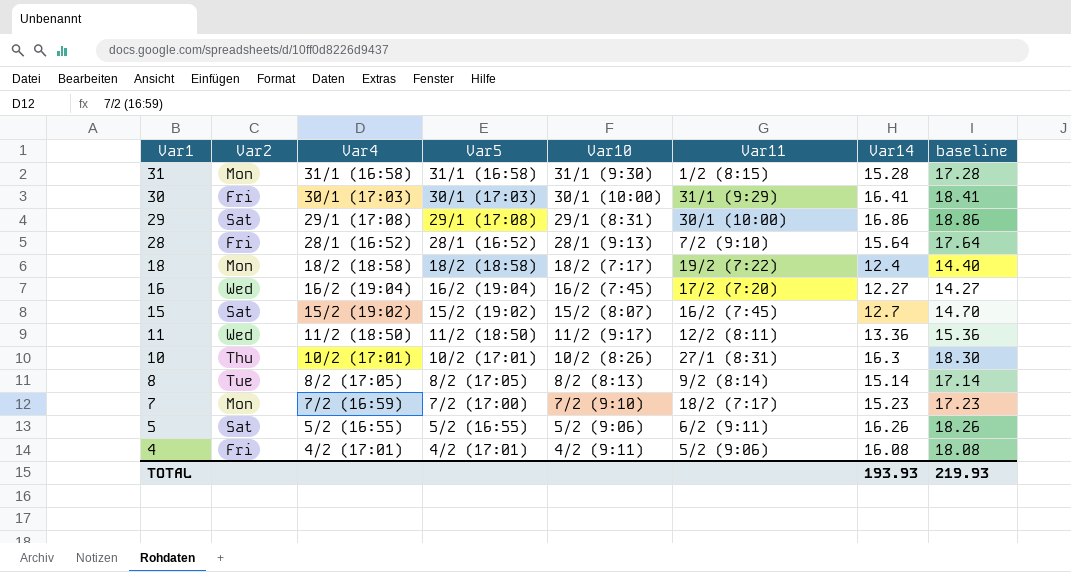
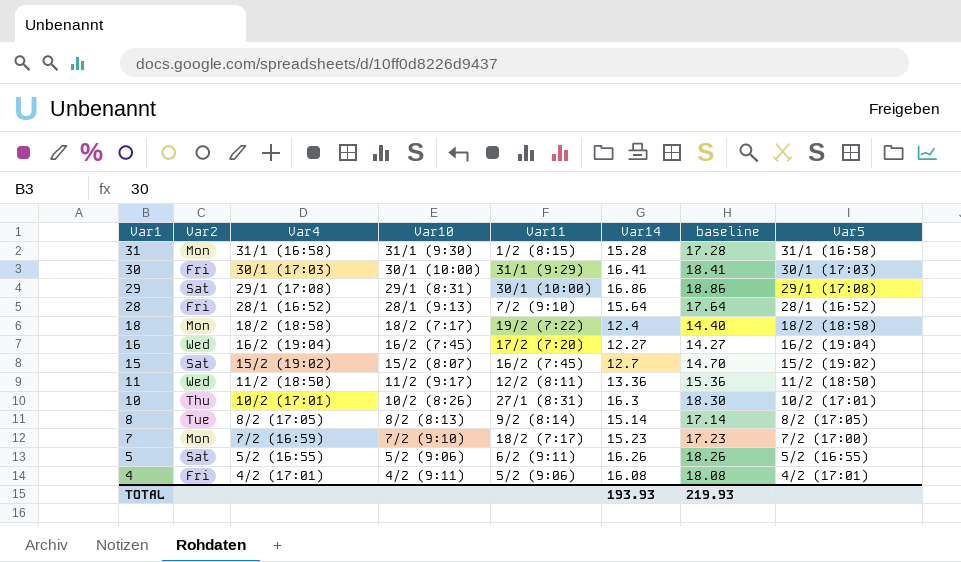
column Var5 | position: 4 -> 8

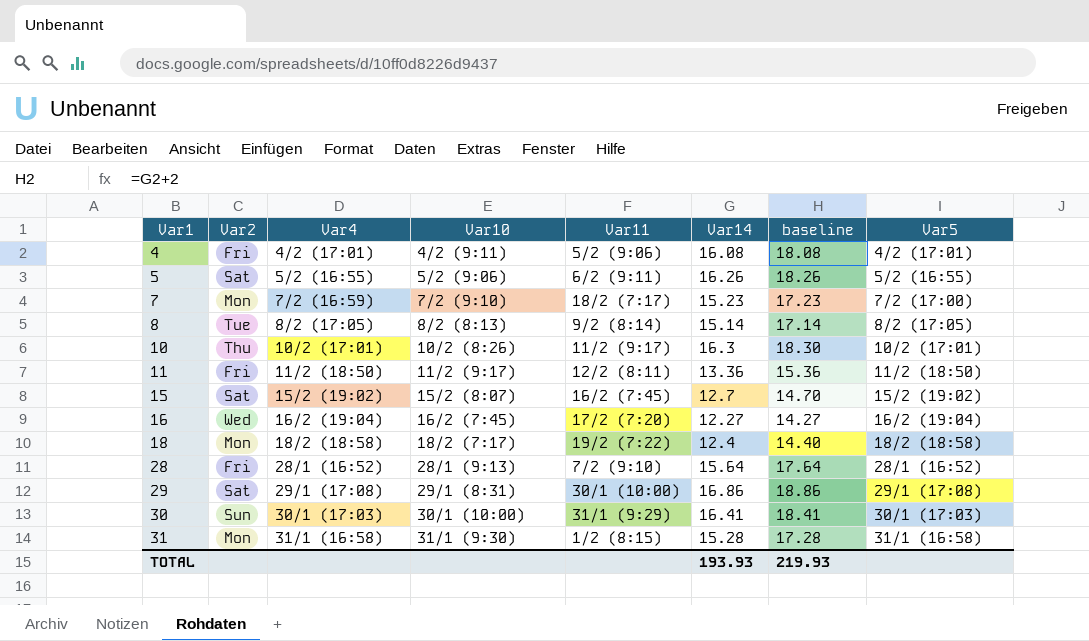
row order: Var1 descending -> Var1 ascending
10 | Var11: 27/1 (8:31) -> 11/2 (9:17)
11 | Var2: Wed -> Fri
30 | Var2: Fri -> Sun

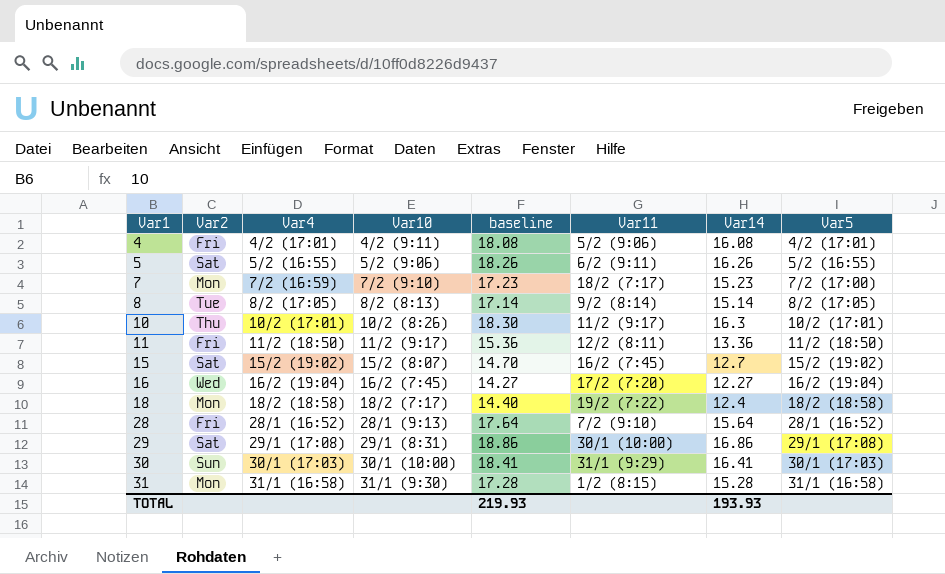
column baseline | position: 7 -> 5

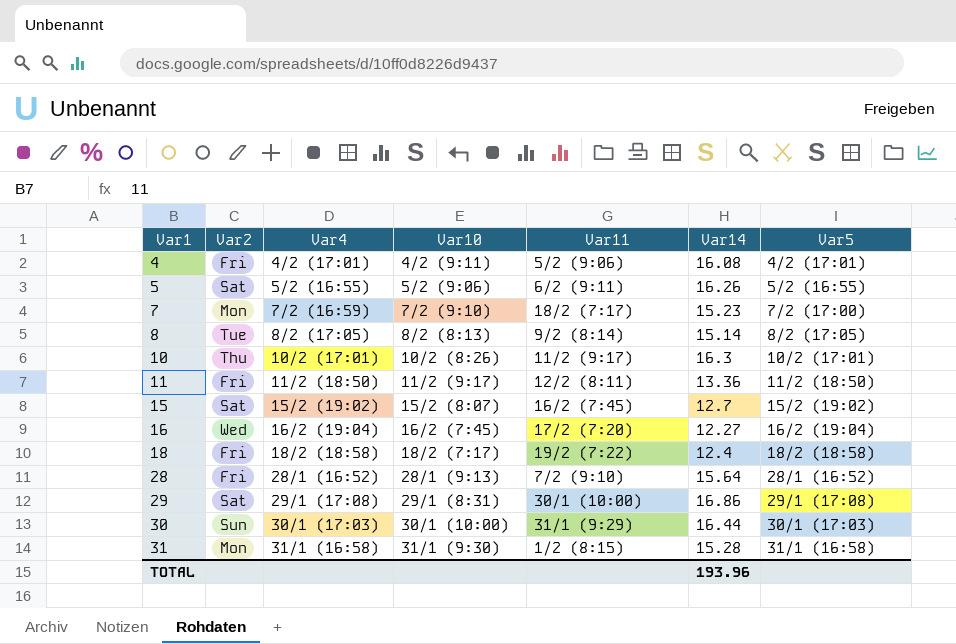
column baseline | formula: [Var14] + 2 -> none
18 | Var2: Mon -> Fri
30 | Var14: 16.41 -> 16.44
TOTAL | Var14: 193.93 -> 193.96

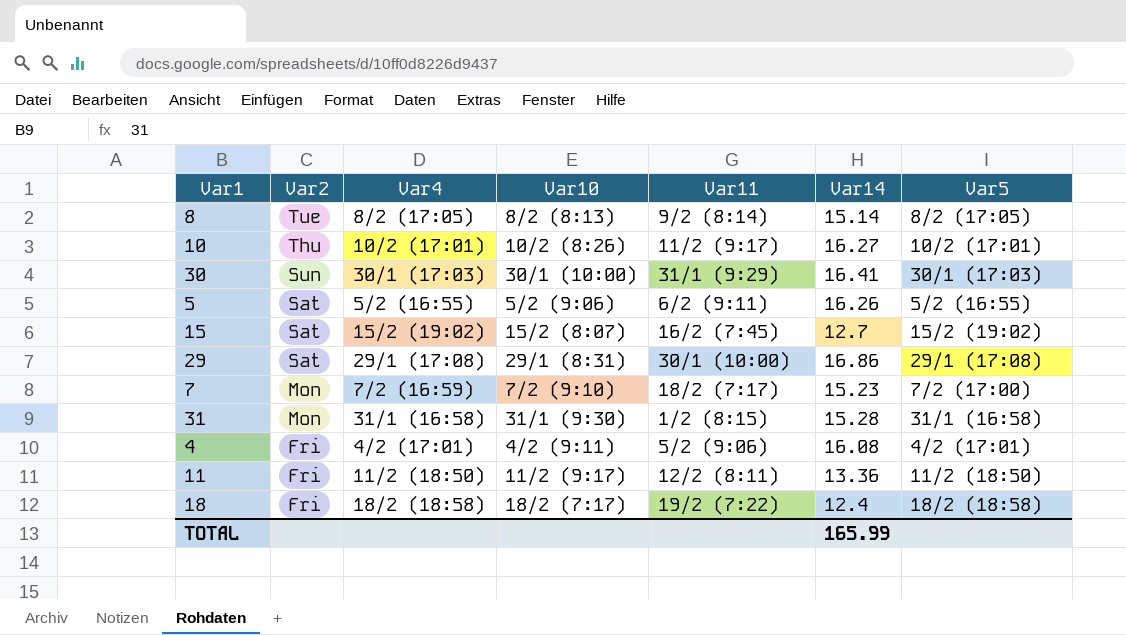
row order: Var1 ascending -> Var2 descending
row 16: Wed | 16/2 (19:04) | 16/2 (7:45) | 17/2 (7:20) | 12.27 | 16/2 (19:04) -> none
row 28: Fri | 28/1 (16:52) | 28/1 (9:13) | 7/2 (9:10) | 15.64 | 28/1 (16:52) -> none
10 | Var14: 16.3 -> 16.27
30 | Var14: 16.44 -> 16.41
TOTAL | Var14: 193.96 -> 165.99

